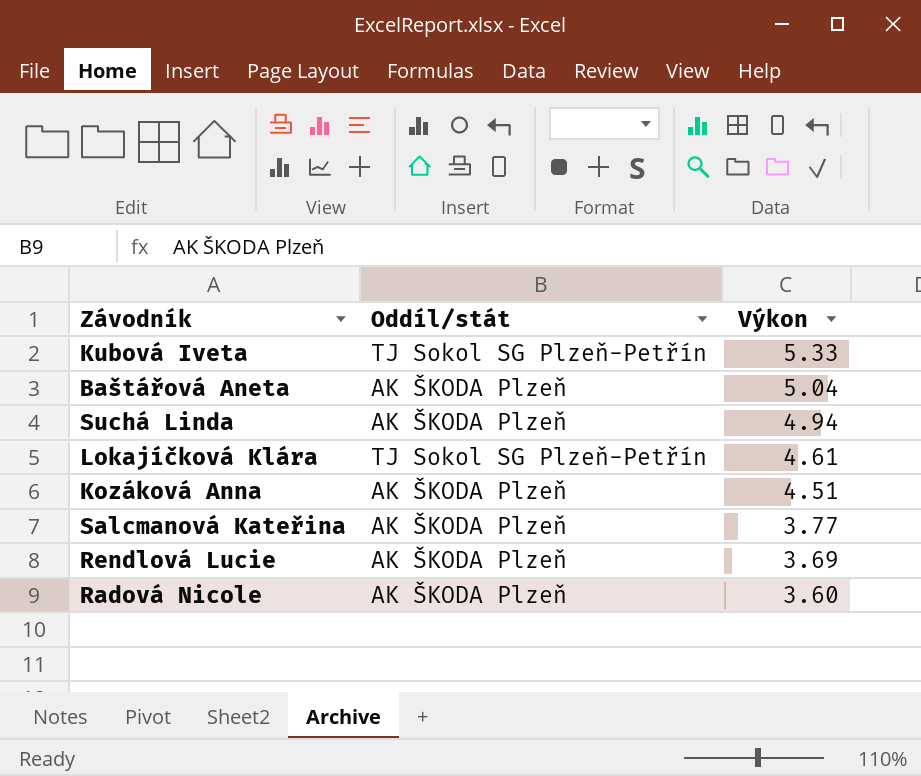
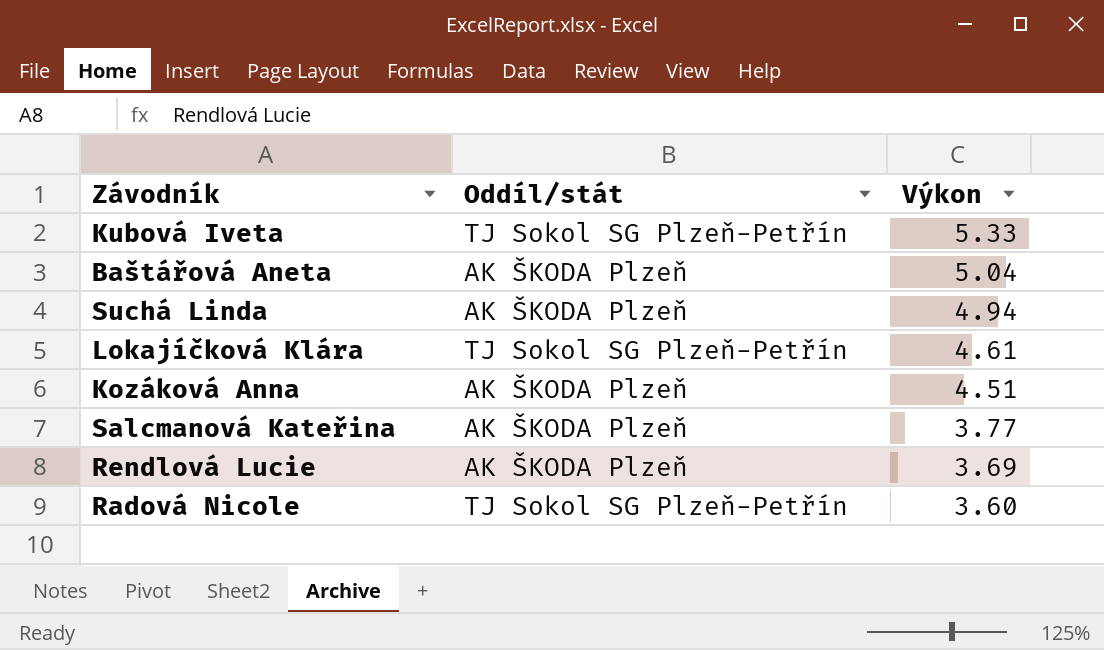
Radová Nicole | Oddíl/stát: AK ŠKODA Plzeň -> TJ Sokol SG Plzeň-Petřín

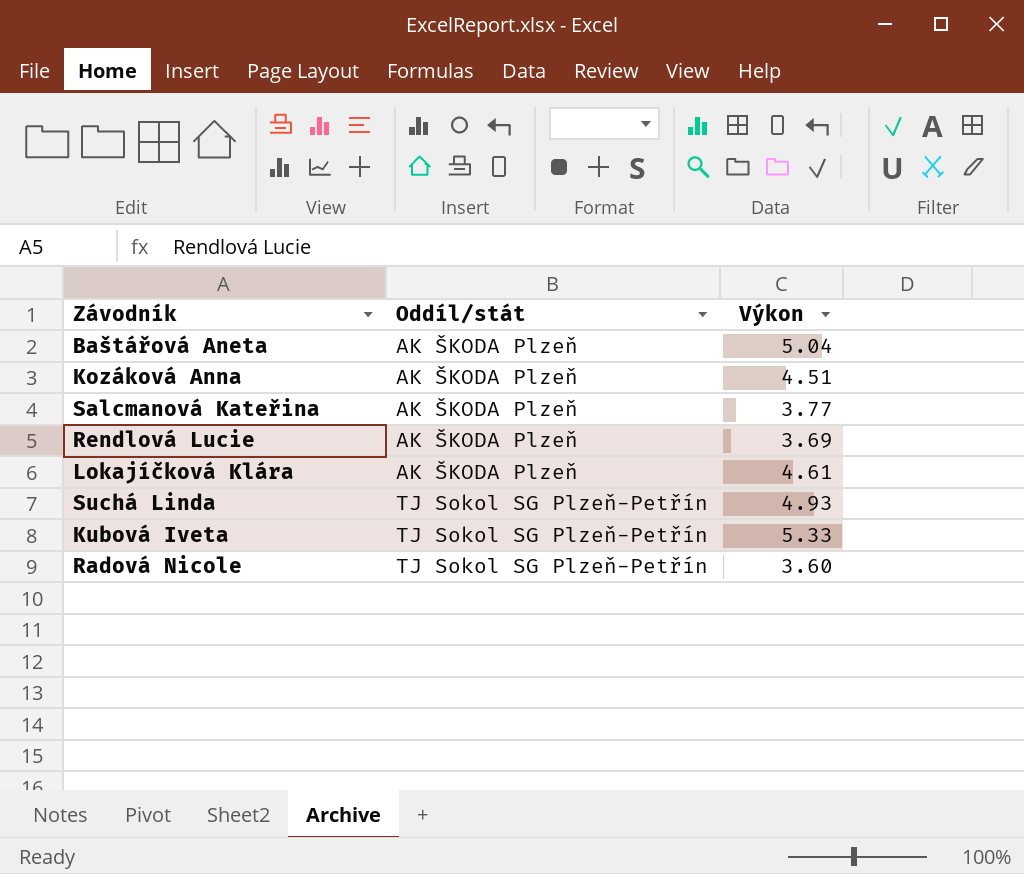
row order: Výkon descending -> Oddíl/stát ascending
Lokajíčková Klára | Oddíl/stát: TJ Sokol SG Plzeň-Petřín -> AK ŠKODA Plzeň
Suchá Linda | Oddíl/stát: AK ŠKODA Plzeň -> TJ Sokol SG Plzeň-Petřín
Suchá Linda | Výkon: 4.94 -> 4.93

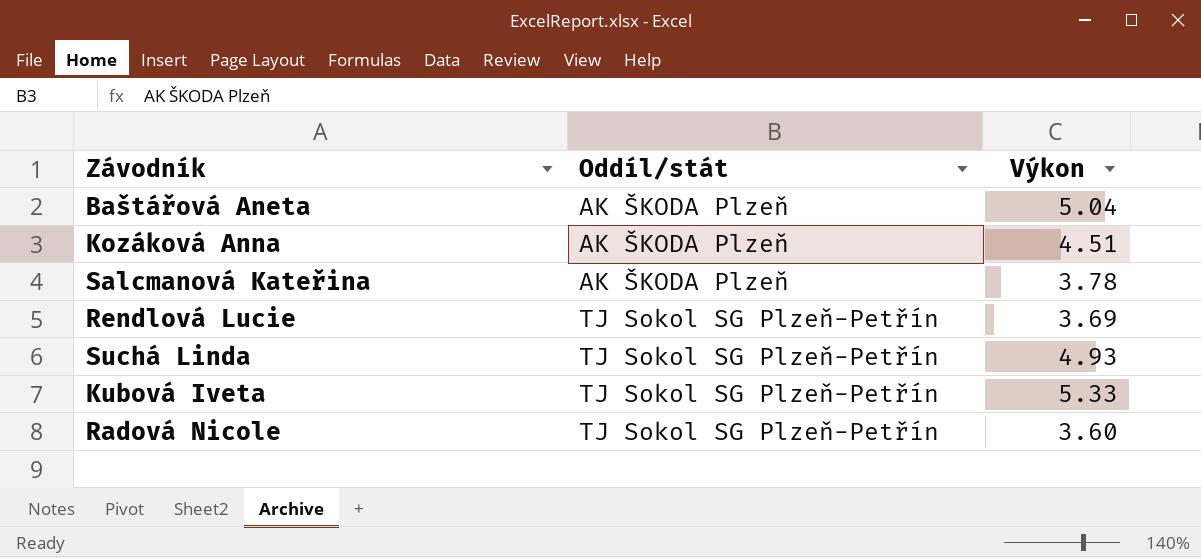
row Lokajíčková Klára: AK ŠKODA Plzeň | 4.61 -> none
Salcmanová Kateřina | Výkon: 3.77 -> 3.78
Rendlová Lucie | Oddíl/stát: AK ŠKODA Plzeň -> TJ Sokol SG Plzeň-Petřín

